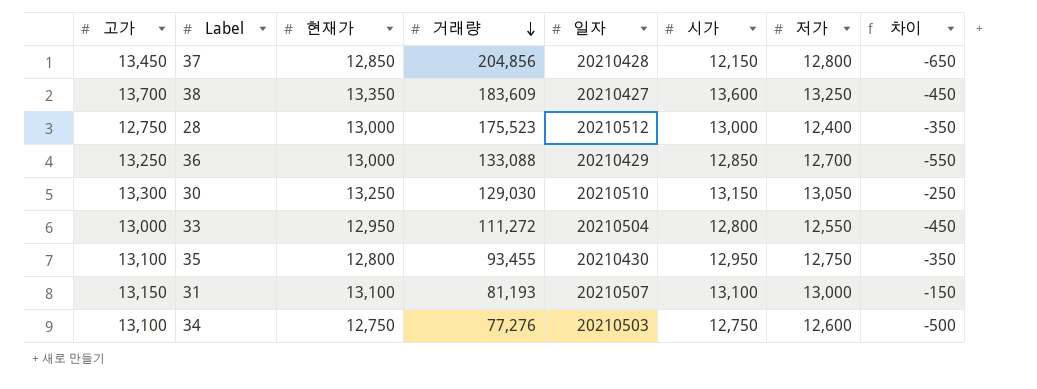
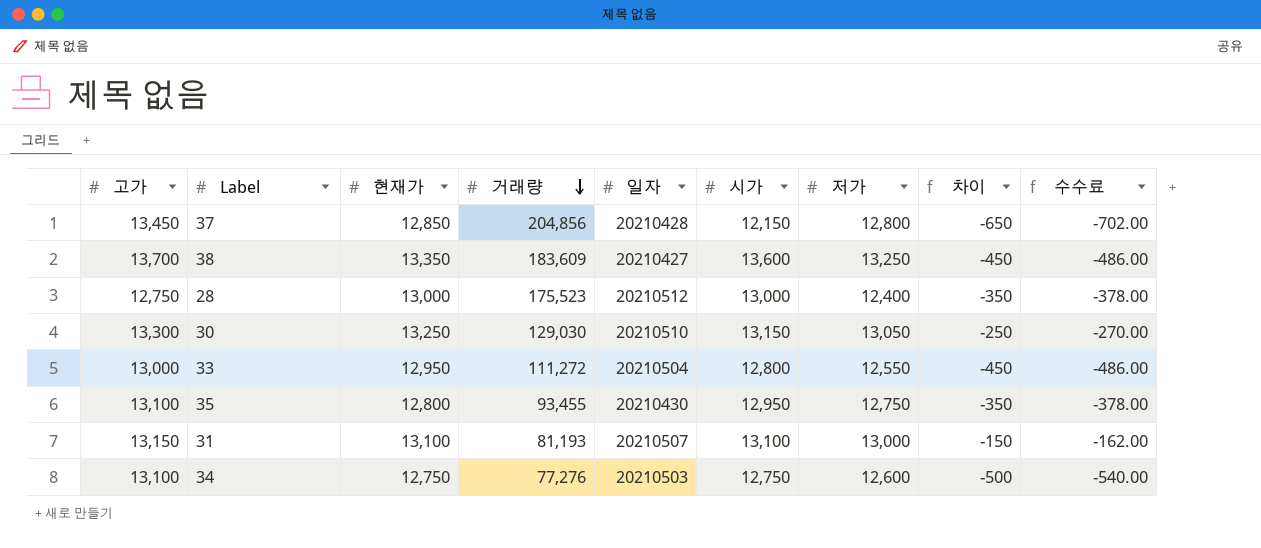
column 수수료 | formula: none -> [차이] * 1.08
row 36: 13,250 | 13,000 | 133,088 | 20210429 | 12,850 | 12,700 | -550 -> none

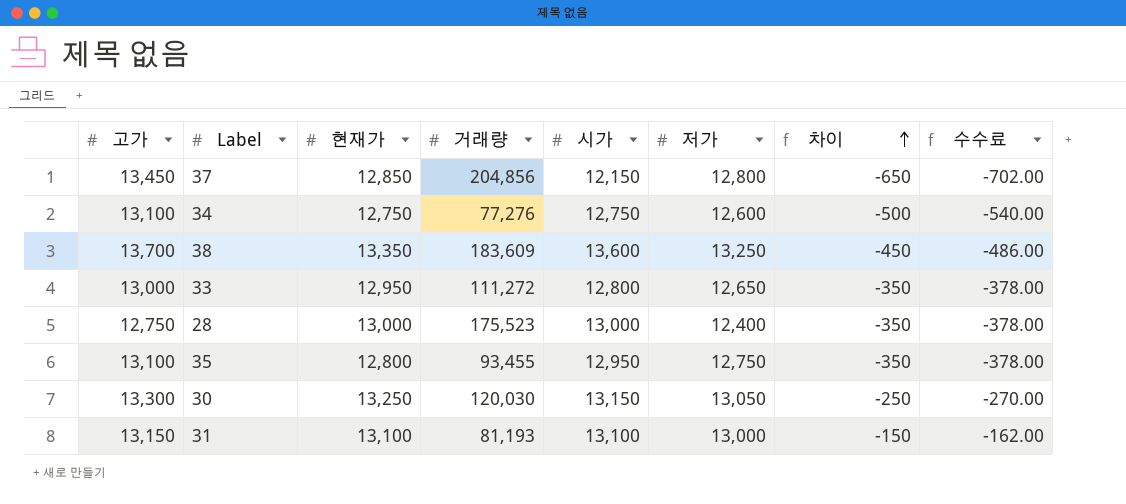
row order: 거래량 descending -> 차이 ascending
column 일자 | position: 5 -> none
33 | 저가: 12,550 -> 12,650
33 | 차이: -450 -> -350
33 | 수수료: -486.00 -> -378.00
30 | 거래량: 129,030 -> 120,030

